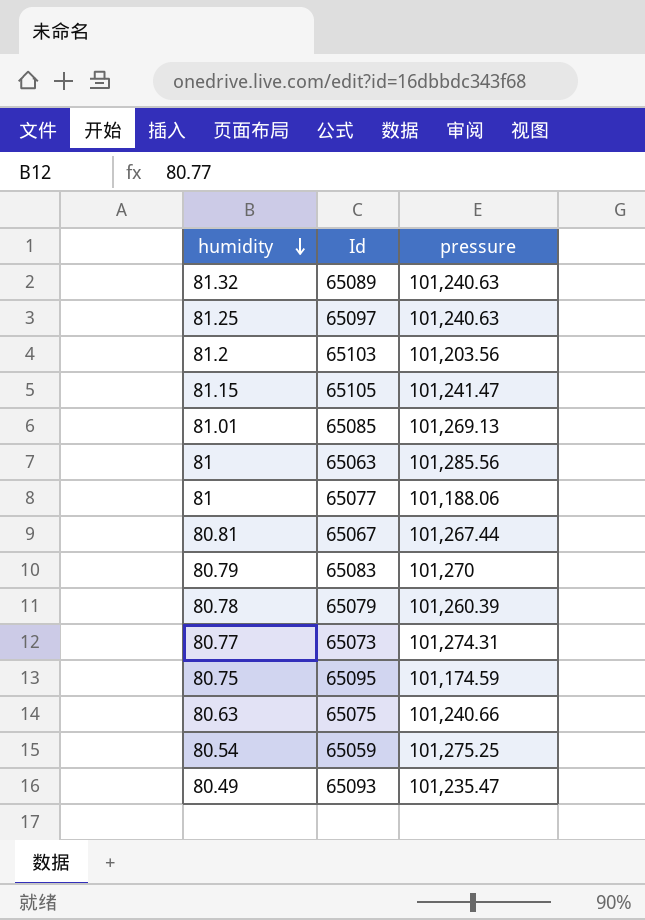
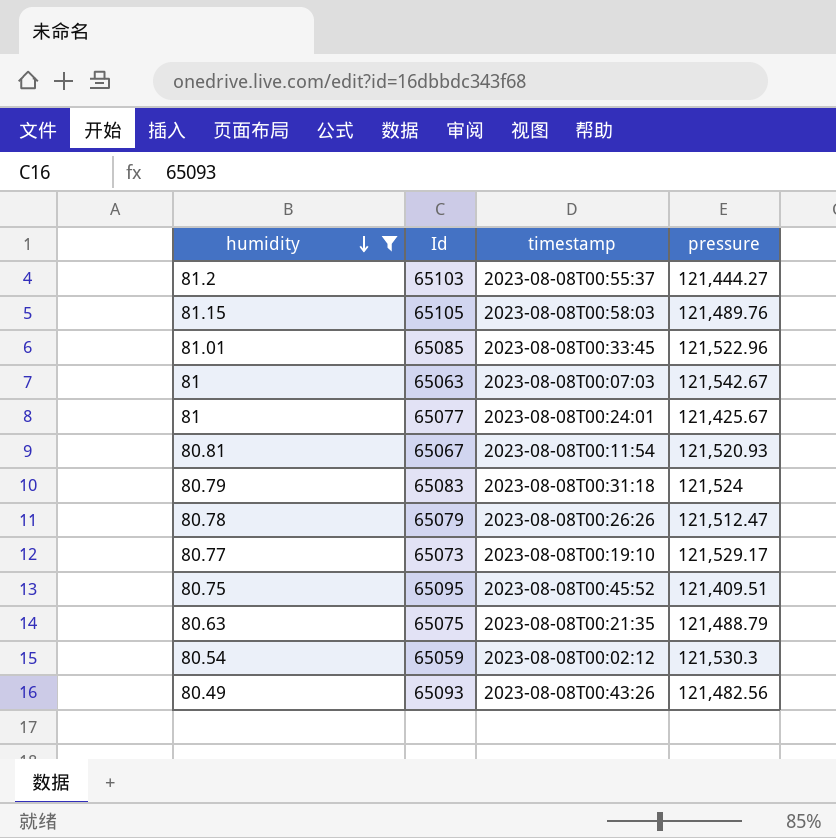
filter: none -> humidity <= 81.2
column timestamp | position: none -> 3
65103 | pressure: 101,203.56 -> 121,444.27
65105 | pressure: 101,241.47 -> 121,489.76
65085 | pressure: 101,269.13 -> 121,522.96
65063 | pressure: 101,285.56 -> 121,542.67
65077 | pressure: 101,188.06 -> 121,425.67
65067 | pressure: 101,267.44 -> 121,520.93
65083 | pressure: 101,270 -> 121,524
65079 | pressure: 101,260.39 -> 121,512.47
65073 | pressure: 101,274.31 -> 121,529.17
65095 | pressure: 101,174.59 -> 121,409.51
65075 | pressure: 101,240.66 -> 121,488.79
65059 | pressure: 101,275.25 -> 121,530.3
65093 | pressure: 101,235.47 -> 121,482.56

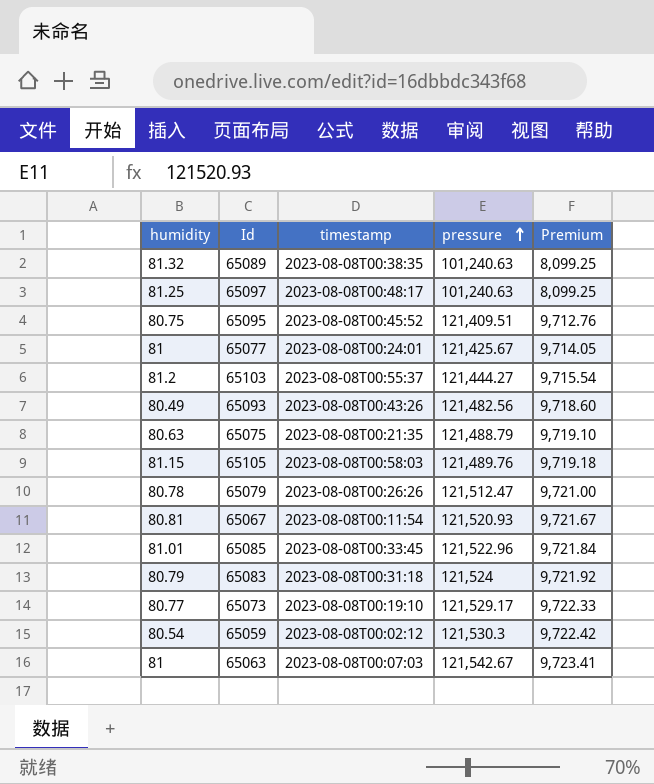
filter: humidity <= 81.2 -> none
row order: humidity descending -> pressure ascending
column Premium | formula: none -> [pressure] * 0.08

